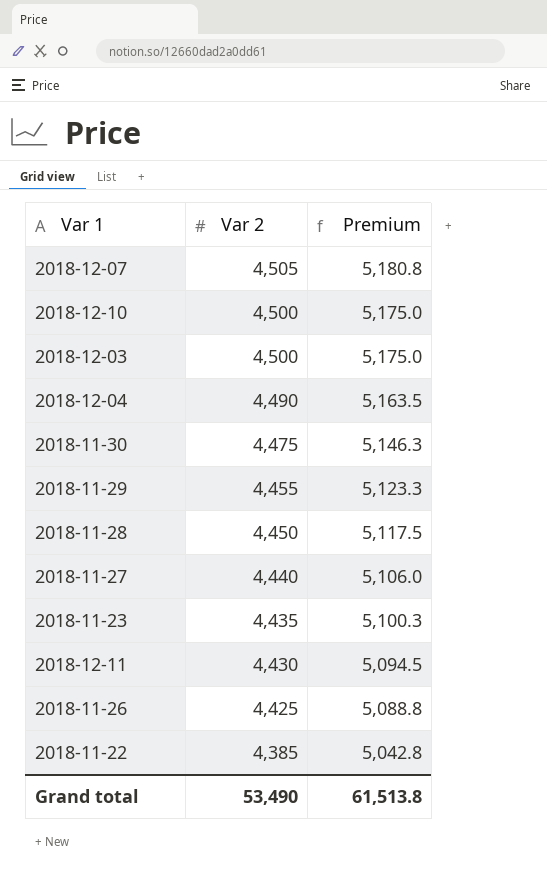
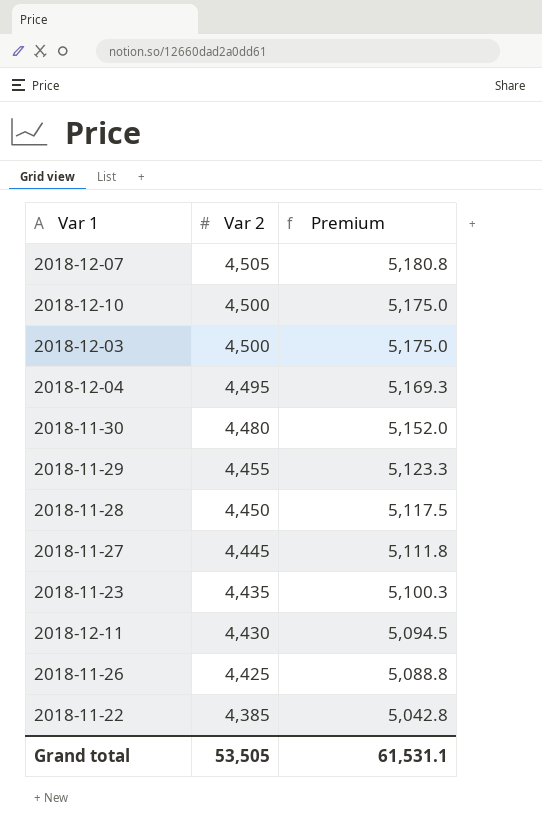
2018-12-04 | Var 2: 4,490 -> 4,495
2018-12-04 | Premium: 5,163.5 -> 5,169.3
2018-11-30 | Var 2: 4,475 -> 4,480
2018-11-30 | Premium: 5,146.3 -> 5,152.0
2018-11-27 | Var 2: 4,440 -> 4,445
2018-11-27 | Premium: 5,106.0 -> 5,111.8
Grand total | Var 2: 53,490 -> 53,505
Grand total | Premium: 61,513.8 -> 61,531.1

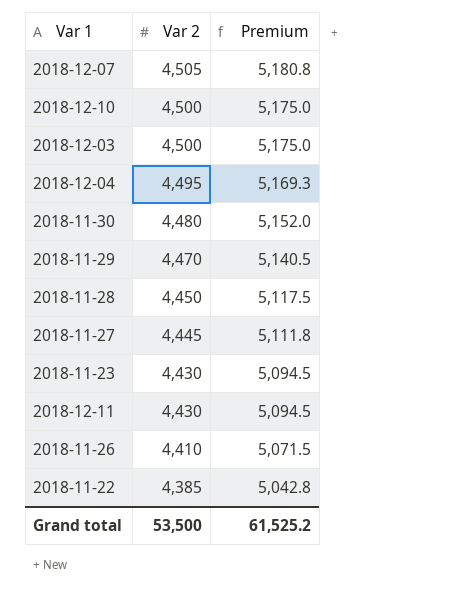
2018-11-29 | Var 2: 4,455 -> 4,470
2018-11-29 | Premium: 5,123.3 -> 5,140.5
2018-11-23 | Var 2: 4,435 -> 4,430
2018-11-23 | Premium: 5,100.3 -> 5,094.5
2018-11-26 | Var 2: 4,425 -> 4,410
2018-11-26 | Premium: 5,088.8 -> 5,071.5
Grand total | Var 2: 53,505 -> 53,500
Grand total | Premium: 61,531.1 -> 61,525.2

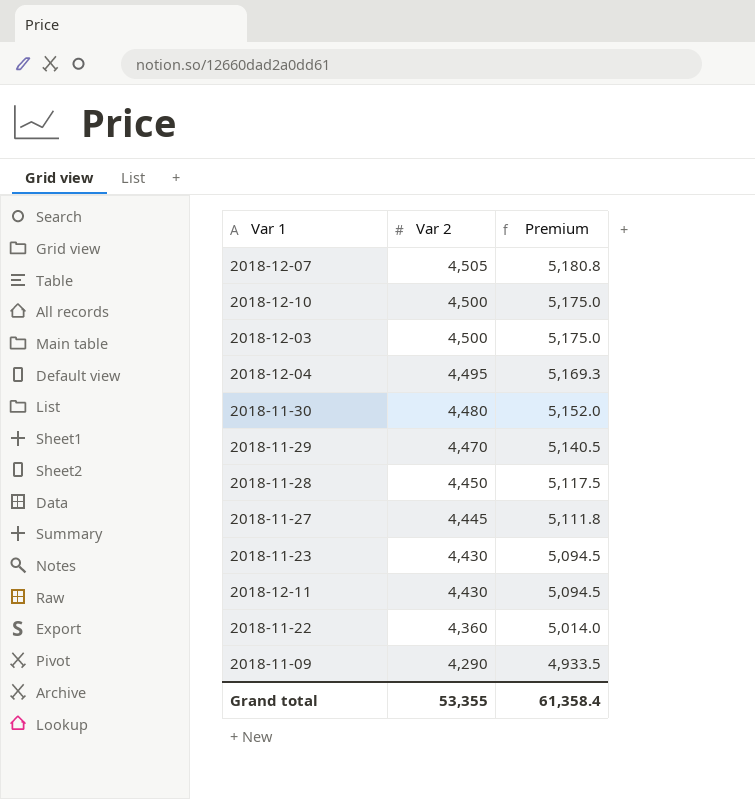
row 2018-11-26: 4,410 | 5,071.5 -> none
2018-11-22 | Var 2: 4,385 -> 4,360
2018-11-22 | Premium: 5,042.8 -> 5,014.0
row 2018-11-09: none -> 4,290 | 4,933.5
Grand total | Var 2: 53,500 -> 53,355
Grand total | Premium: 61,525.2 -> 61,358.4

